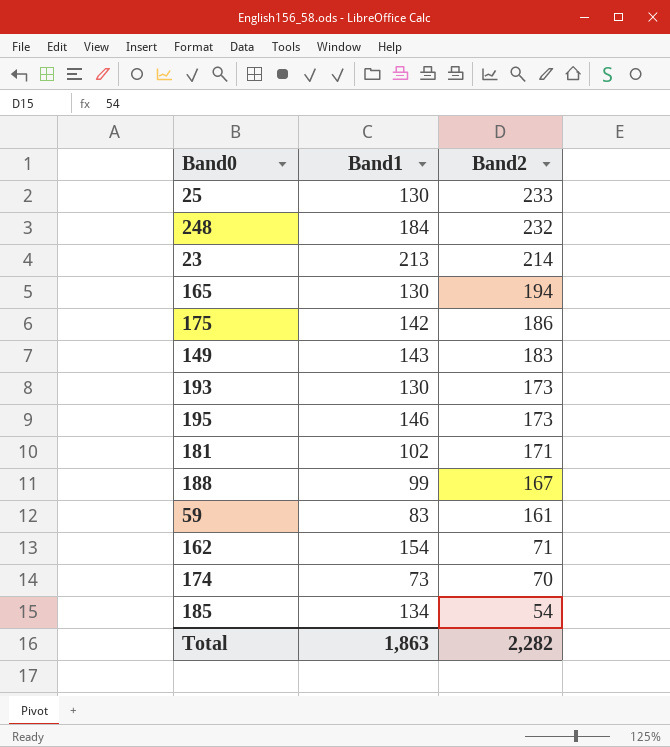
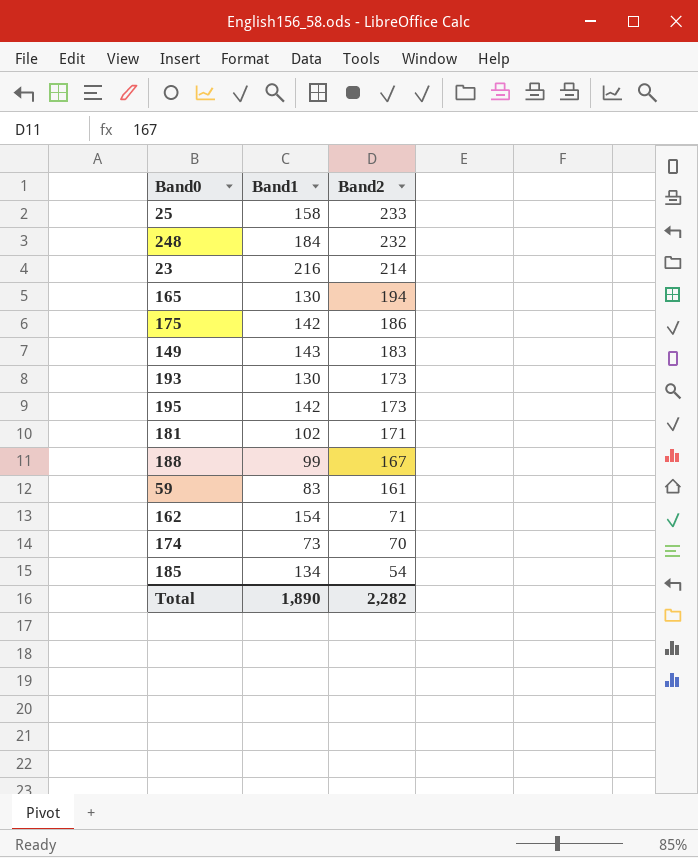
25 | Band1: 130 -> 158
23 | Band1: 213 -> 216
195 | Band1: 146 -> 142
Total | Band1: 1,863 -> 1,890

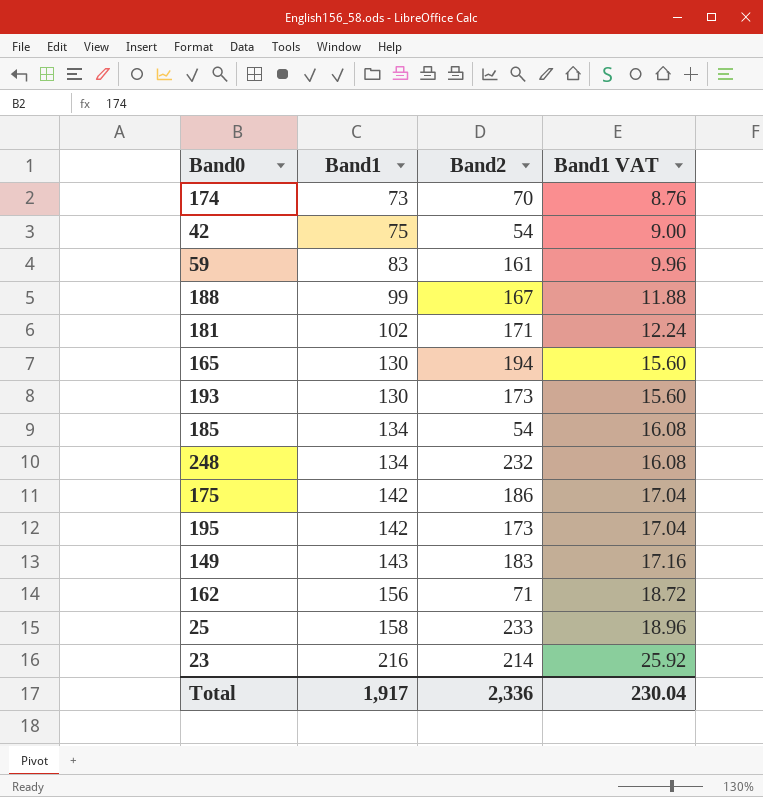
row order: Band2 descending -> Band1 ascending
column Band1 VAT | formula: none -> [Band1] * 0.12
row 42: none -> 75 | 54 | 9.00
248 | Band1: 184 -> 134
162 | Band1: 154 -> 156
Total | Band1: 1,890 -> 1,917
Total | Band2: 2,282 -> 2,336

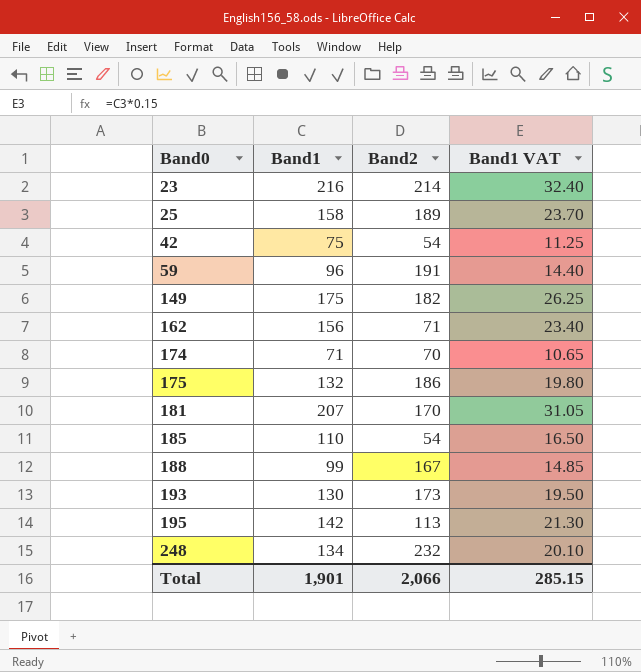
row order: Band1 ascending -> Band0 ascending
column Band1 VAT | formula: [Band1] * 0.12 -> [Band1] * 0.15
row 165: 130 | 194 | 15.60 -> none
25 | Band2: 233 -> 189
59 | Band1: 83 -> 96
59 | Band2: 161 -> 191
149 | Band1: 143 -> 175
149 | Band2: 183 -> 182
174 | Band1: 73 -> 71
175 | Band1: 142 -> 132
181 | Band1: 102 -> 207
181 | Band2: 171 -> 170
185 | Band1: 134 -> 110
195 | Band2: 173 -> 113
Total | Band1: 1,917 -> 1,901
Total | Band2: 2,336 -> 2,066
Total | Band1 VAT: 230.04 -> 285.15

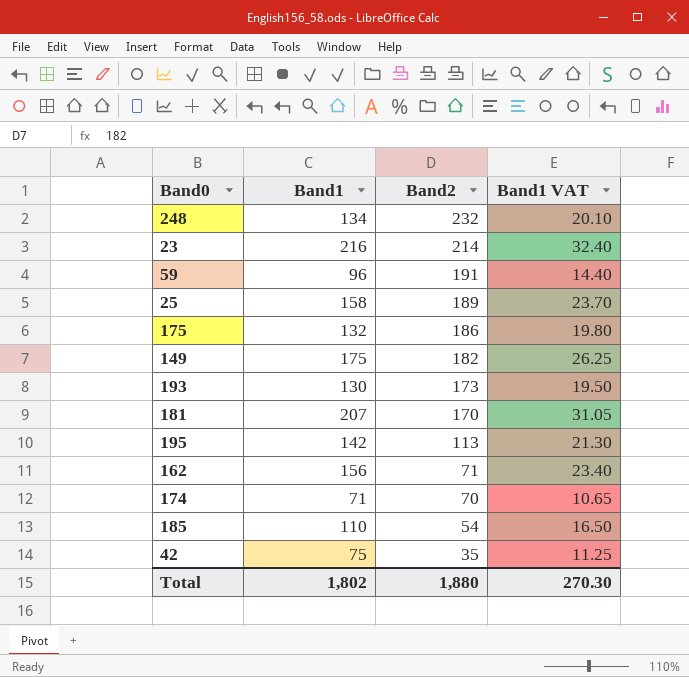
row order: Band0 ascending -> Band2 descending
row 188: 99 | 167 | 14.85 -> none
42 | Band2: 54 -> 35
Total | Band1: 1,901 -> 1,802
Total | Band2: 2,066 -> 1,880
Total | Band1 VAT: 285.15 -> 270.30

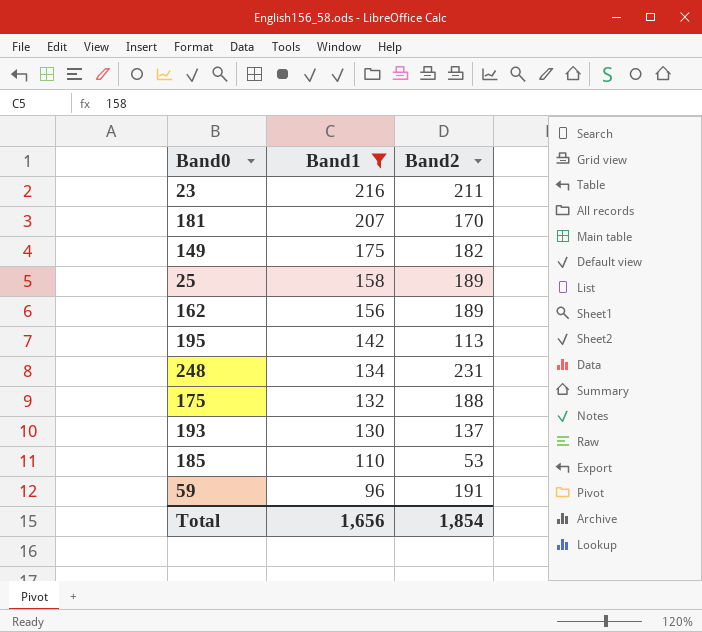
filter: none -> Band1 >= 96
row order: Band2 descending -> Band1 descending
column Band1 VAT | formula: [Band1] * 0.15 -> none
23 | Band2: 214 -> 211
162 | Band2: 71 -> 189
248 | Band2: 232 -> 231
175 | Band2: 186 -> 188
193 | Band2: 173 -> 137
185 | Band2: 54 -> 53
Total | Band1: 1,802 -> 1,656
Total | Band2: 1,880 -> 1,854

